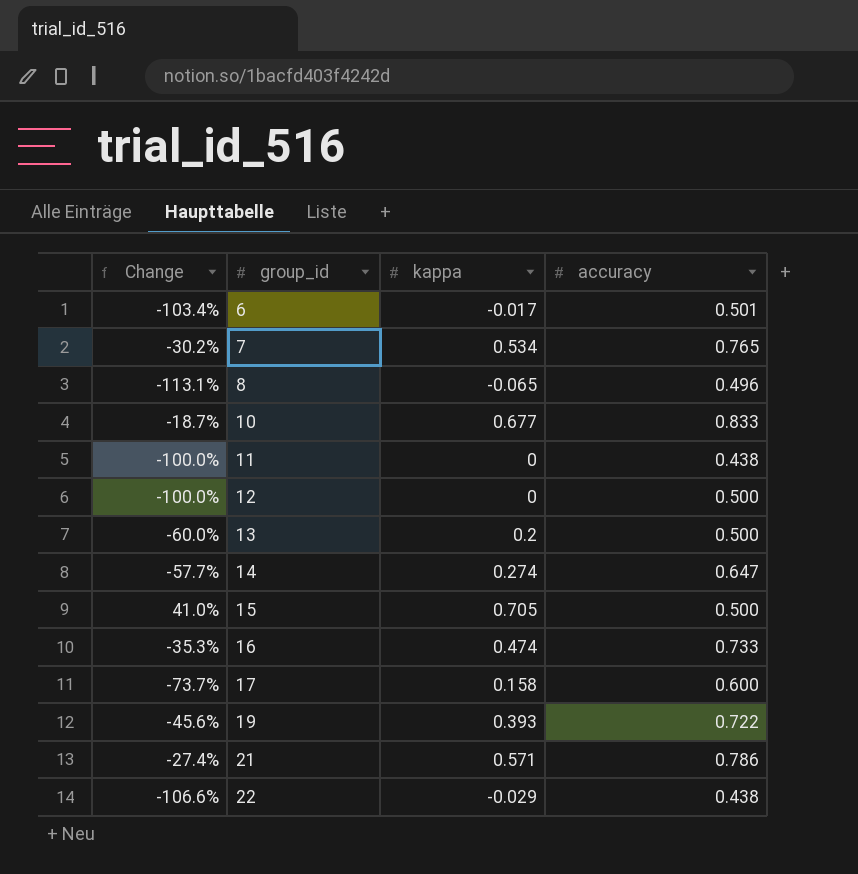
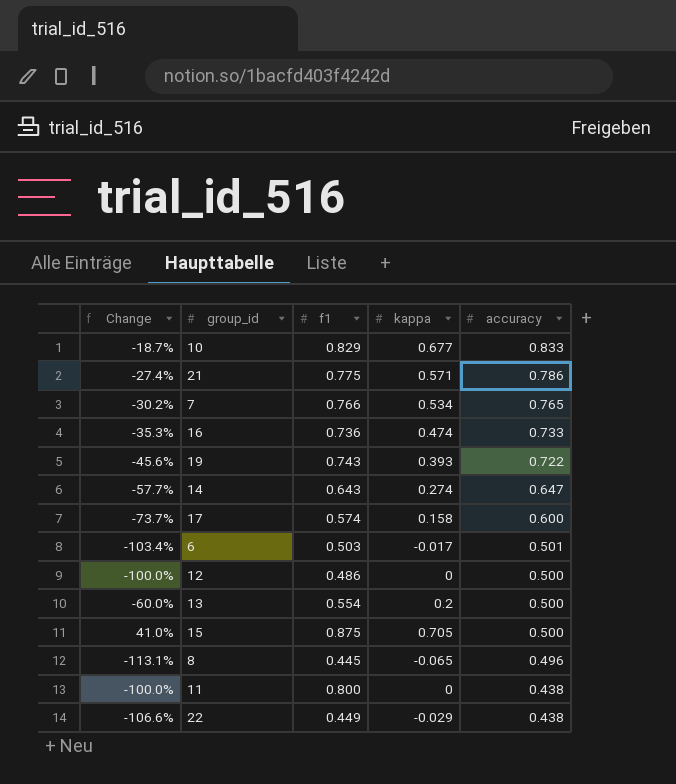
row order: group_id ascending -> accuracy descending
column f1 | position: none -> 3

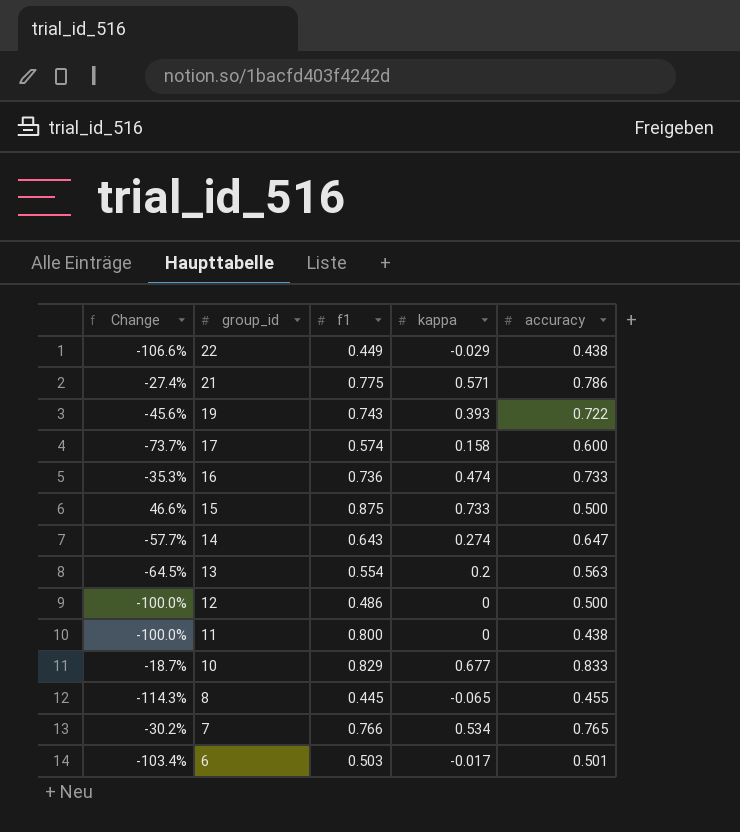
row order: accuracy descending -> group_id descending
15 | Change: 41.0% -> 46.6%
15 | kappa: 0.705 -> 0.733
13 | Change: -60.0% -> -64.5%
13 | accuracy: 0.500 -> 0.563
8 | Change: -113.1% -> -114.3%
8 | accuracy: 0.496 -> 0.455

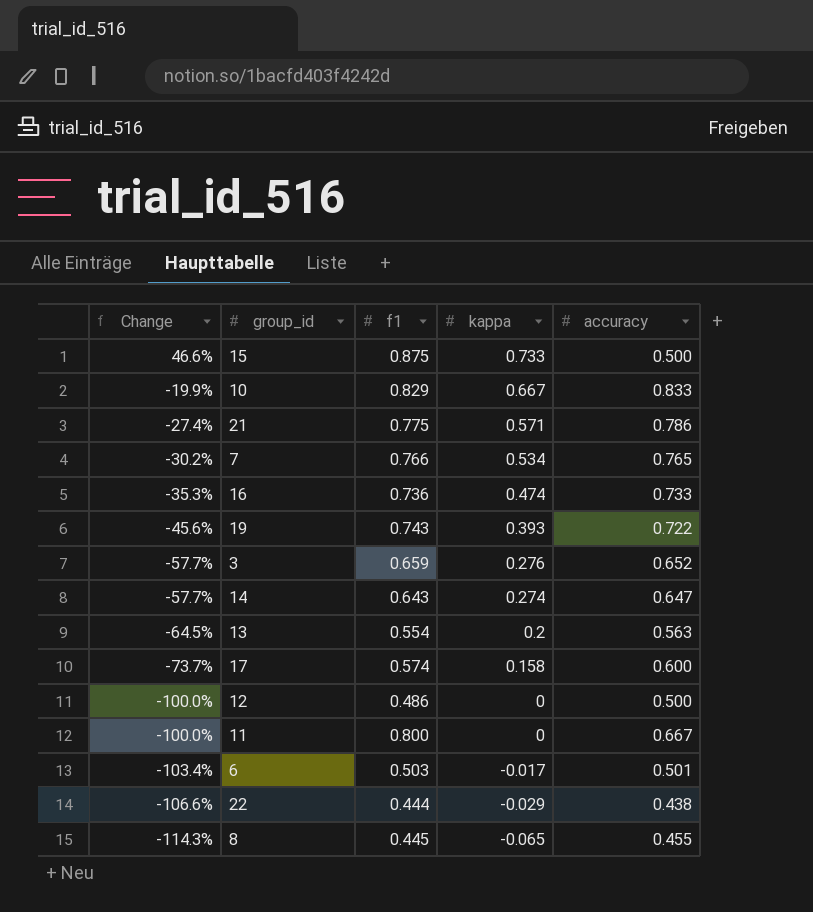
row order: group_id descending -> Change descending
10 | Change: -18.7% -> -19.9%
10 | kappa: 0.677 -> 0.667
row 3: none -> -57.7% | 0.659 | 0.276 | 0.652
11 | accuracy: 0.438 -> 0.667
22 | f1: 0.449 -> 0.444

